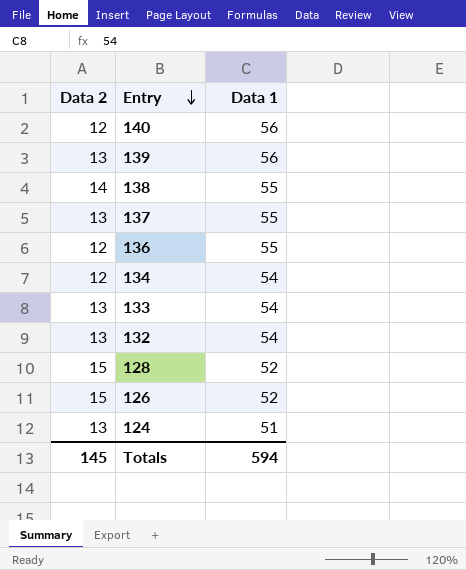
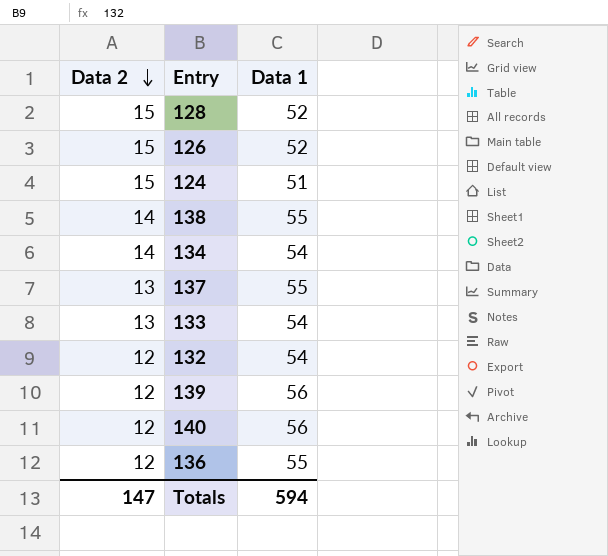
row order: Entry descending -> Data 2 descending
124 | Data 2: 13 -> 15
134 | Data 2: 12 -> 14
132 | Data 2: 13 -> 12
139 | Data 2: 13 -> 12
Totals | Data 2: 145 -> 147

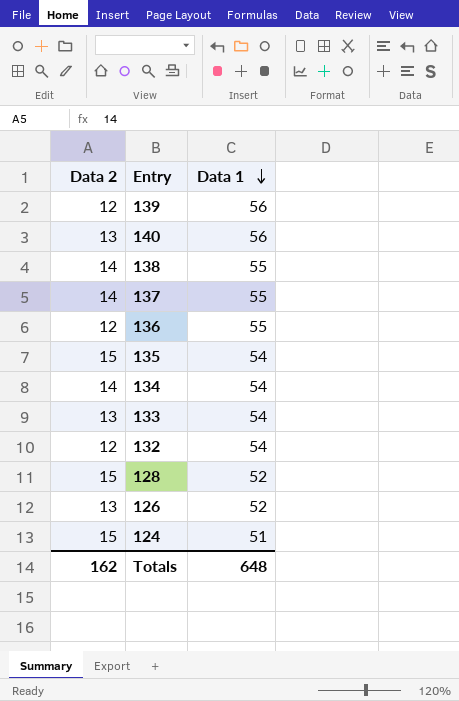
row order: Data 2 descending -> Data 1 descending
140 | Data 2: 12 -> 13
137 | Data 2: 13 -> 14
row 135: none -> 15 | 54
126 | Data 2: 15 -> 13
Totals | Data 2: 147 -> 162
Totals | Data 1: 594 -> 648

